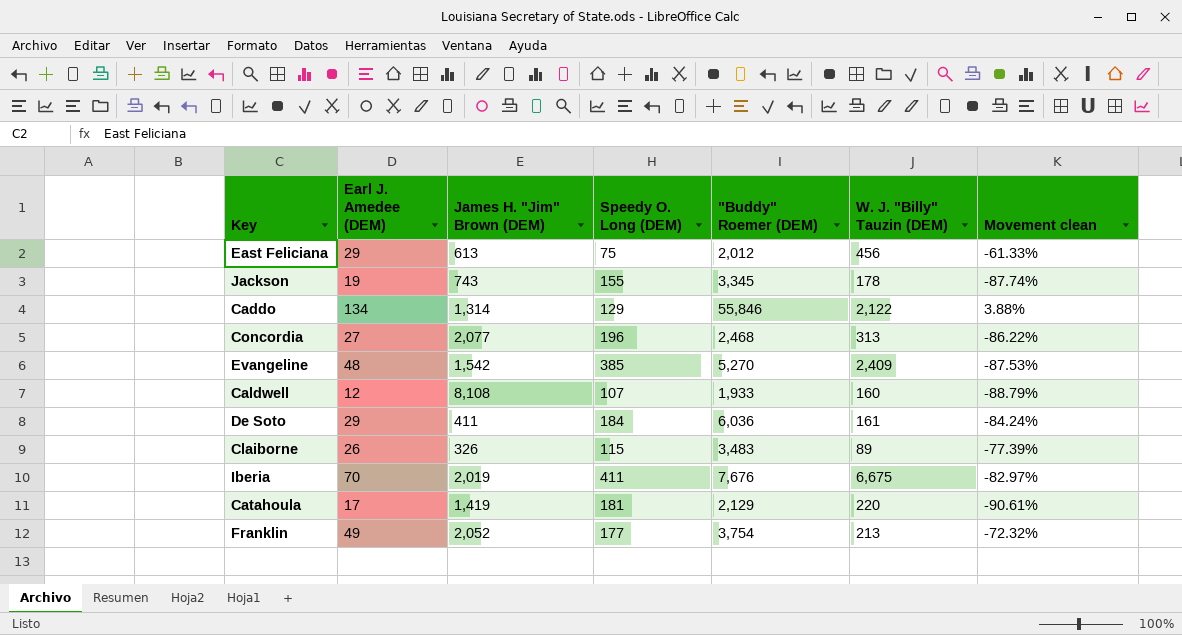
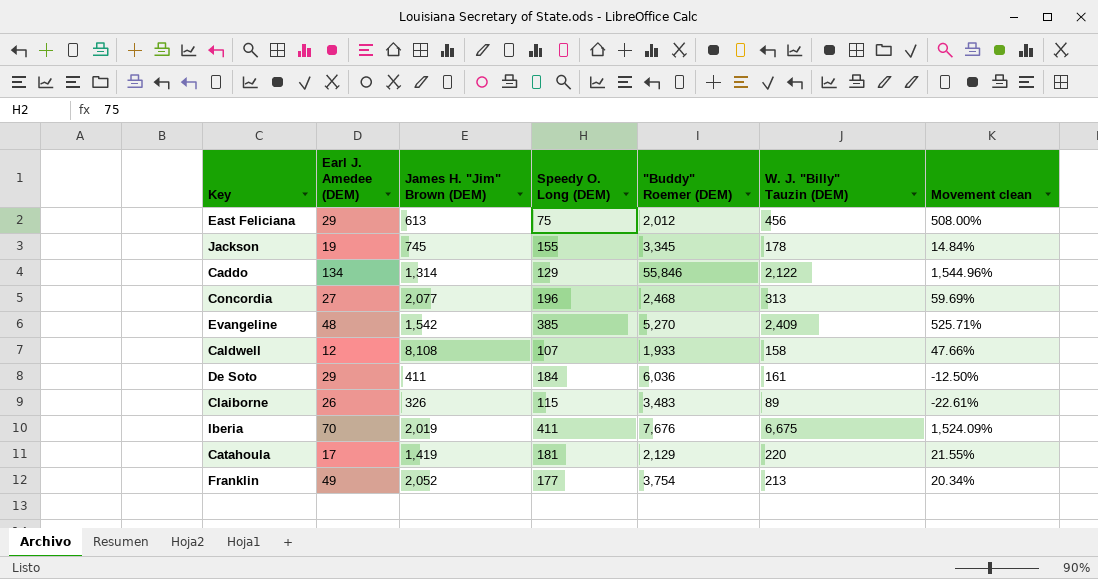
column Movement clean | formula: ([Earl J. Amedee (DEM)] - [Speedy O. Long (DEM)]) / [Speedy O. Long (DEM)] -> ([W. J. "Billy" Tauzin (DEM)] - [Speedy O. Long (DEM)]) / [Speedy O. Long (DEM)]
Jackson | James H. "Jim" Brown (DEM): 743 -> 745
Caldwell | W. J. "Billy" Tauzin (DEM): 160 -> 158

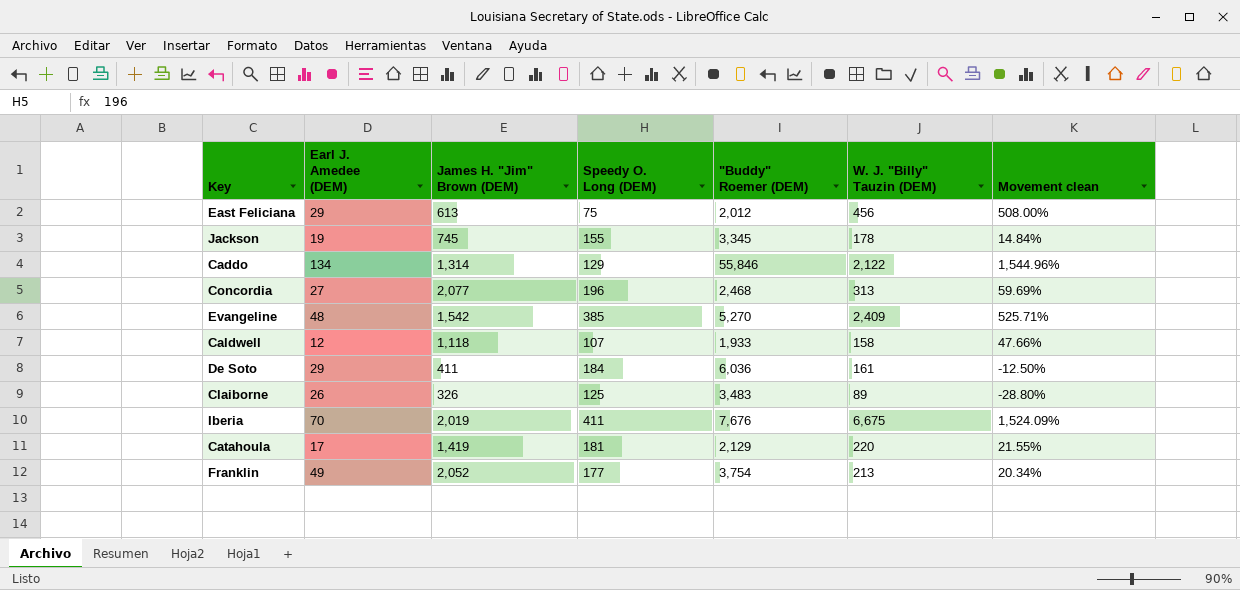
Caldwell | James H. "Jim" Brown (DEM): 8,108 -> 1,118
Claiborne | Speedy O. Long (DEM): 115 -> 125
Claiborne | Movement clean: -22.61% -> -28.80%

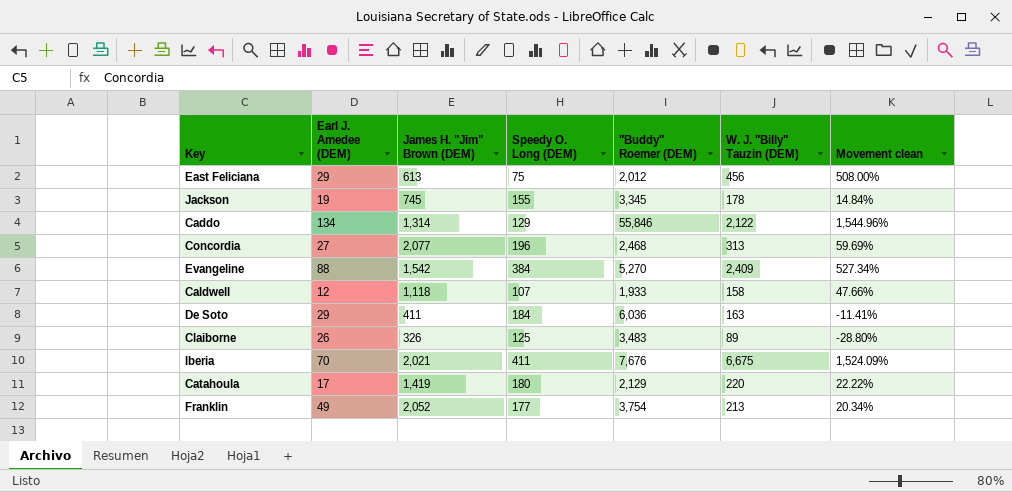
Evangeline | Earl J. Amedee (DEM): 48 -> 88
Evangeline | Speedy O. Long (DEM): 385 -> 384
Evangeline | Movement clean: 525.71% -> 527.34%
De Soto | W. J. "Billy" Tauzin (DEM): 161 -> 163
De Soto | Movement clean: -12.50% -> -11.41%
Iberia | James H. "Jim" Brown (DEM): 2,019 -> 2,021
Catahoula | Speedy O. Long (DEM): 181 -> 180
Catahoula | Movement clean: 21.55% -> 22.22%

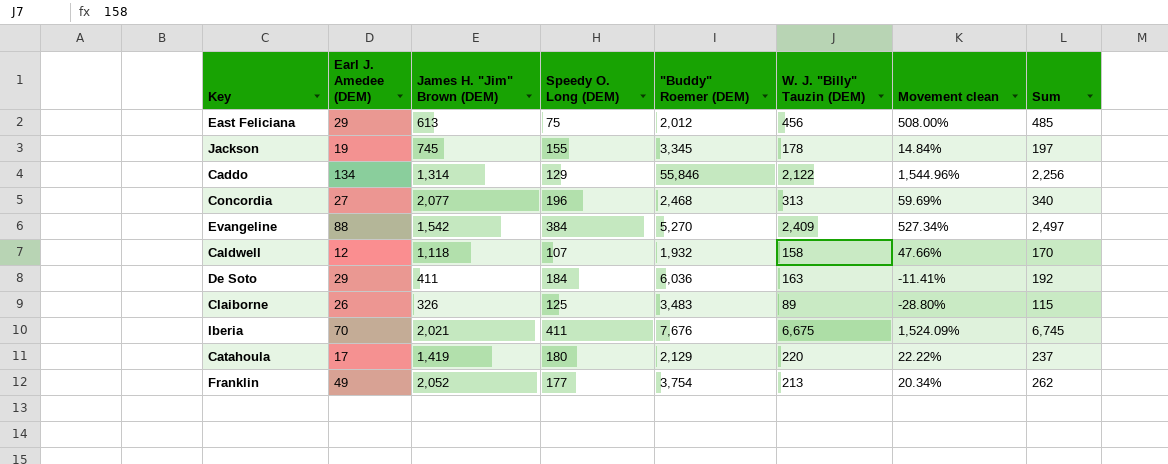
column Sum | formula: none -> [Earl J. Amedee (DEM)] + [W. J. "Billy" Tauzin (DEM)]
Caldwell | "Buddy" Roemer (DEM): 1,933 -> 1,932

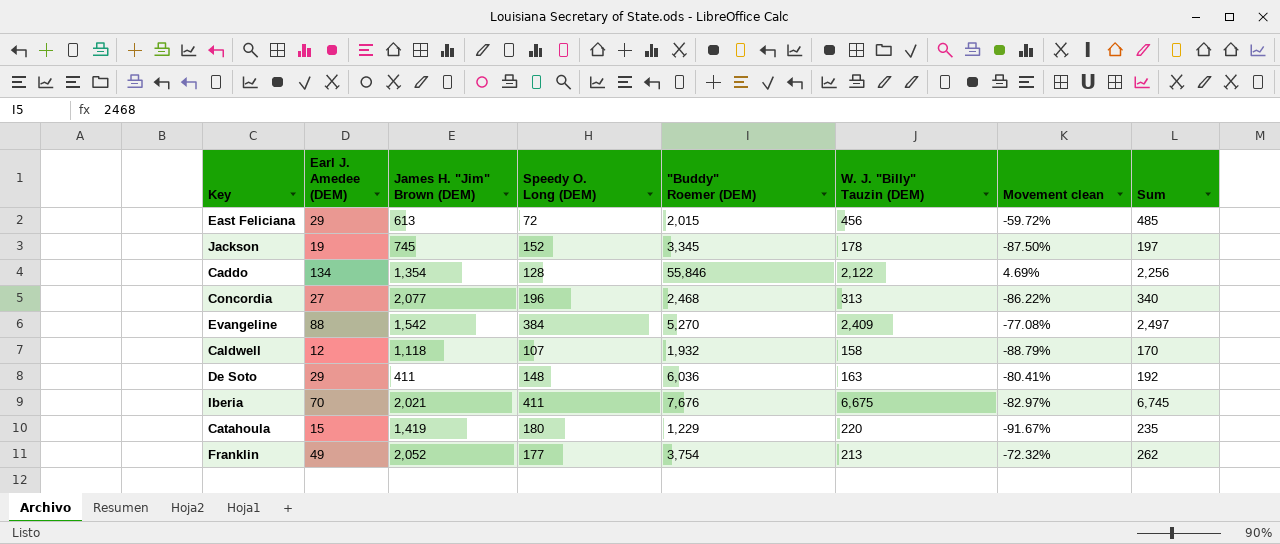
column Movement clean | formula: ([W. J. "Billy" Tauzin (DEM)] - [Speedy O. Long (DEM)]) / [Speedy O. Long (DEM)] -> ([Earl J. Amedee (DEM)] - [Speedy O. Long (DEM)]) / [Speedy O. Long (DEM)]
row Claiborne: 26 | 326 | 125 | 3,483 | 89 | -28.80% | 115 -> none
East Feliciana | Speedy O. Long (DEM): 75 -> 72
East Feliciana | "Buddy" Roemer (DEM): 2,012 -> 2,015
Jackson | Speedy O. Long (DEM): 155 -> 152
Caddo | James H. "Jim" Brown (DEM): 1,314 -> 1,354
Caddo | Speedy O. Long (DEM): 129 -> 128
De Soto | Speedy O. Long (DEM): 184 -> 148
Catahoula | Earl J. Amedee (DEM): 17 -> 15
Catahoula | "Buddy" Roemer (DEM): 2,129 -> 1,229
Catahoula | Sum: 237 -> 235

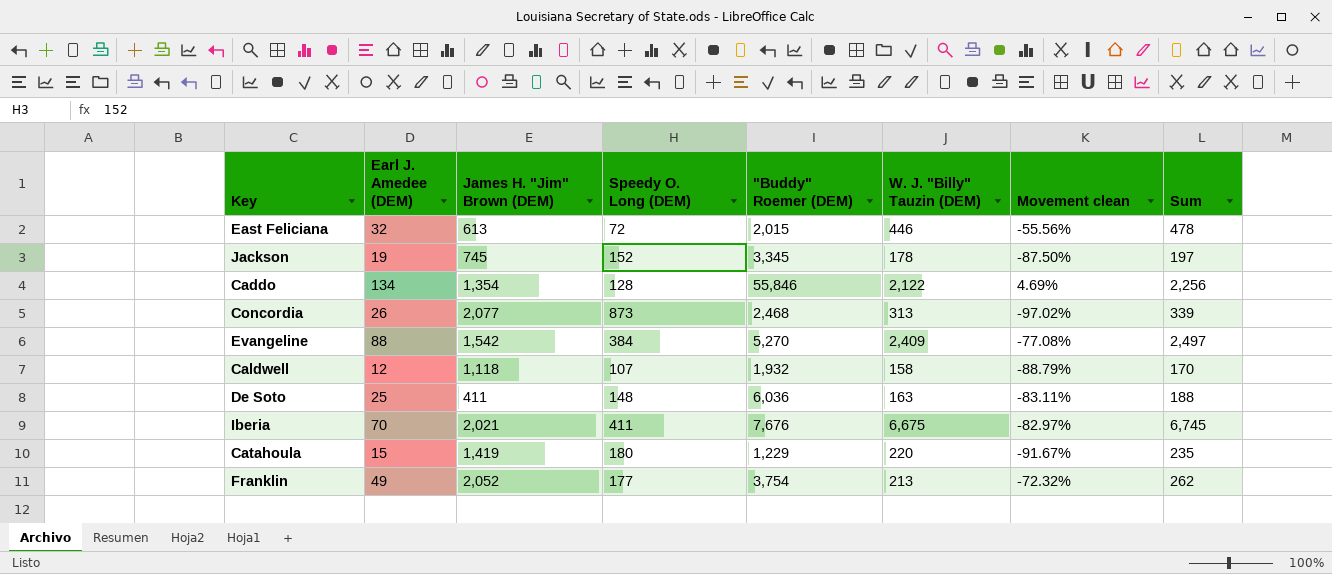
East Feliciana | Earl J. Amedee (DEM): 29 -> 32
East Feliciana | W. J. "Billy" Tauzin (DEM): 456 -> 446
East Feliciana | Movement clean: -59.72% -> -55.56%
East Feliciana | Sum: 485 -> 478
Concordia | Earl J. Amedee (DEM): 27 -> 26
Concordia | Speedy O. Long (DEM): 196 -> 873
Concordia | Movement clean: -86.22% -> -97.02%
Concordia | Sum: 340 -> 339
De Soto | Earl J. Amedee (DEM): 29 -> 25
De Soto | Movement clean: -80.41% -> -83.11%
De Soto | Sum: 192 -> 188

